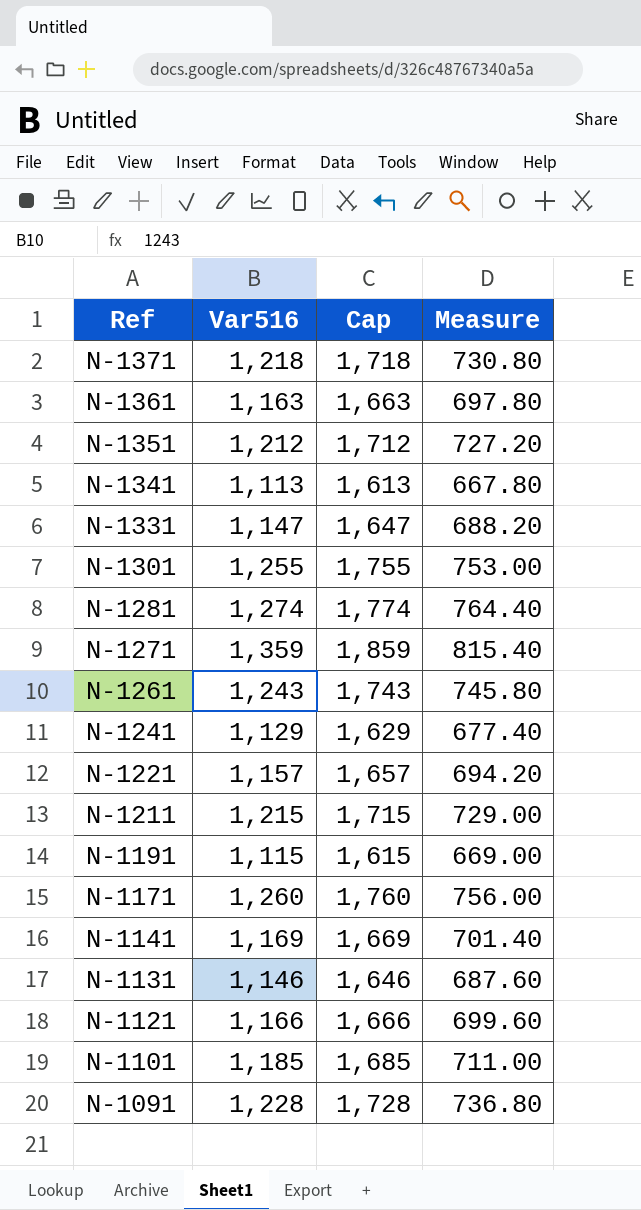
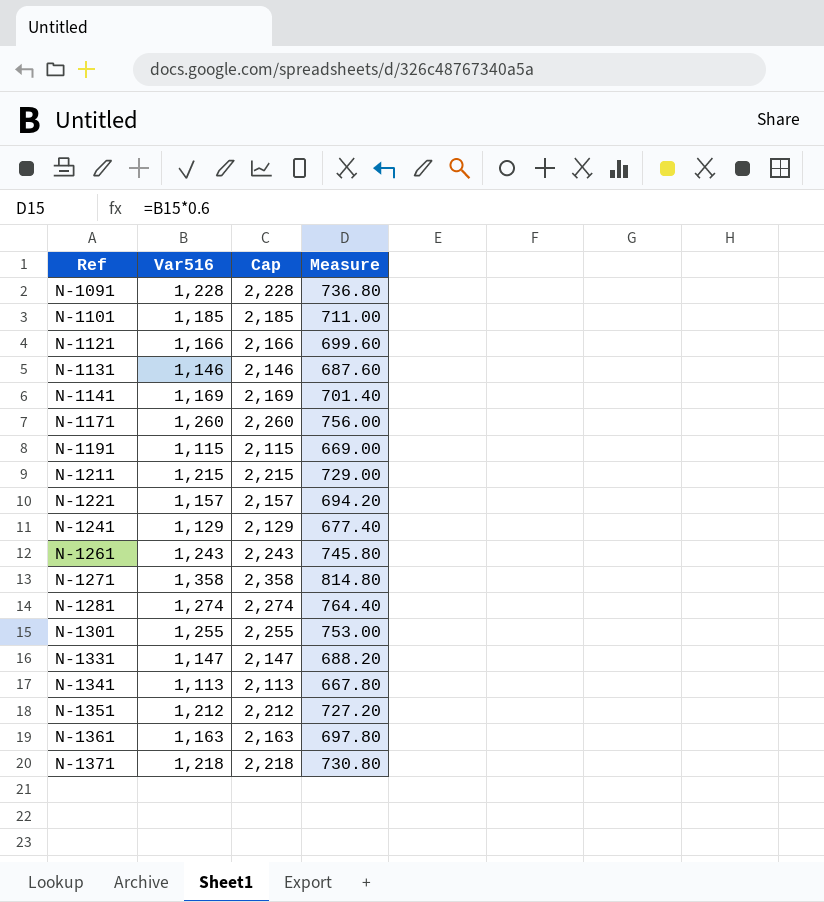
row order: Ref descending -> Ref ascending
column Cap | formula: [Var516] + 500 -> [Var516] + 1000
N-1271 | Var516: 1,359 -> 1,358
N-1271 | Measure: 815.40 -> 814.80

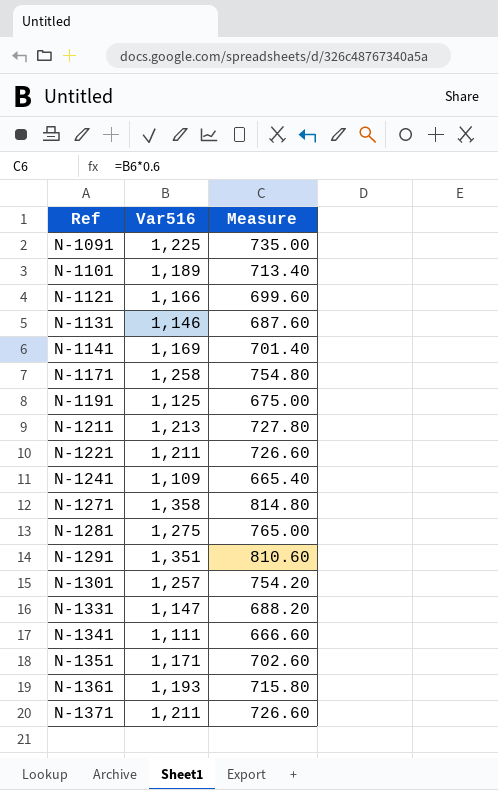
column Cap | formula: [Var516] + 1000 -> none
row N-1261: 1,243 | 2,243 | 745.80 -> none
N-1091 | Var516: 1,228 -> 1,225
N-1091 | Measure: 736.80 -> 735.00
N-1101 | Var516: 1,185 -> 1,189
N-1101 | Measure: 711.00 -> 713.40
N-1171 | Var516: 1,260 -> 1,258
N-1171 | Measure: 756.00 -> 754.80
N-1191 | Var516: 1,115 -> 1,125
N-1191 | Measure: 669.00 -> 675.00
N-1211 | Var516: 1,215 -> 1,213
N-1211 | Measure: 729.00 -> 727.80
N-1221 | Var516: 1,157 -> 1,211
N-1221 | Measure: 694.20 -> 726.60
N-1241 | Var516: 1,129 -> 1,109
N-1241 | Measure: 677.40 -> 665.40
N-1281 | Var516: 1,274 -> 1,275
N-1281 | Measure: 764.40 -> 765.00
row N-1291: none -> 1,351 | 810.60
N-1301 | Var516: 1,255 -> 1,257
N-1301 | Measure: 753.00 -> 754.20
N-1341 | Var516: 1,113 -> 1,111
N-1341 | Measure: 667.80 -> 666.60
N-1351 | Var516: 1,212 -> 1,171
N-1351 | Measure: 727.20 -> 702.60
N-1361 | Var516: 1,163 -> 1,193
N-1361 | Measure: 697.80 -> 715.80
N-1371 | Var516: 1,218 -> 1,211
N-1371 | Measure: 730.80 -> 726.60

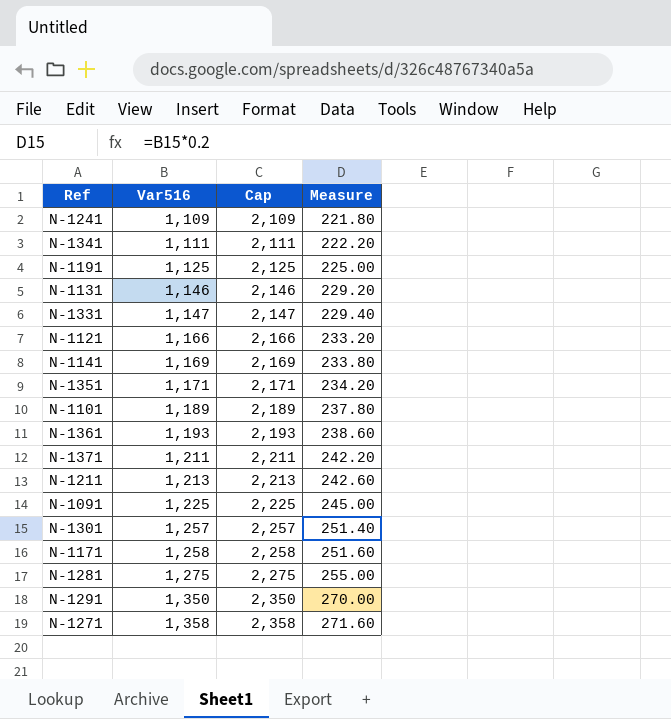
row order: Ref ascending -> Var516 ascending
column Cap | formula: none -> [Var516] + 1000
column Measure | formula: [Var516] * 0.6 -> [Var516] * 0.2
row N-1221: 1,211 | 726.60 -> none
N-1291 | Var516: 1,351 -> 1,350

